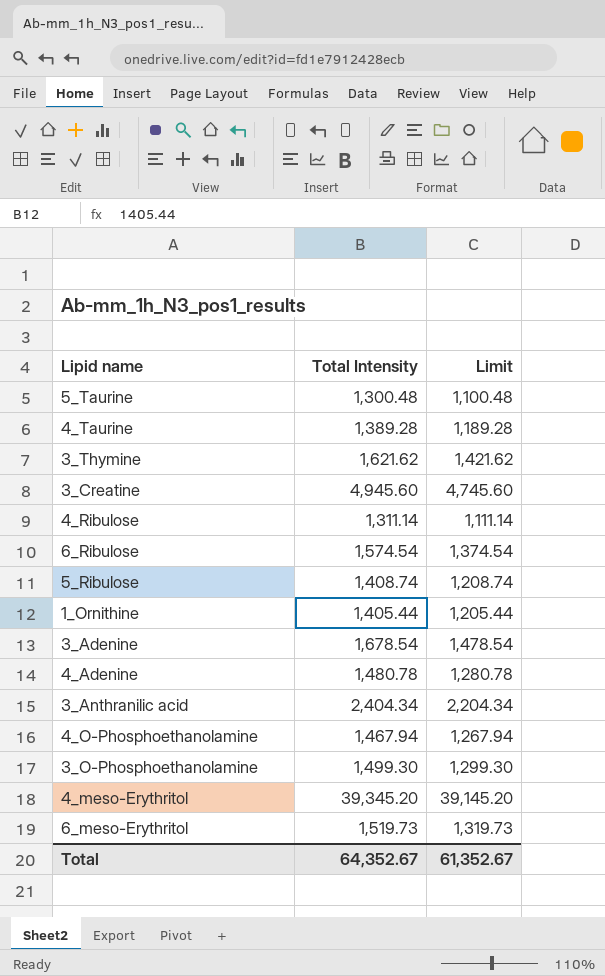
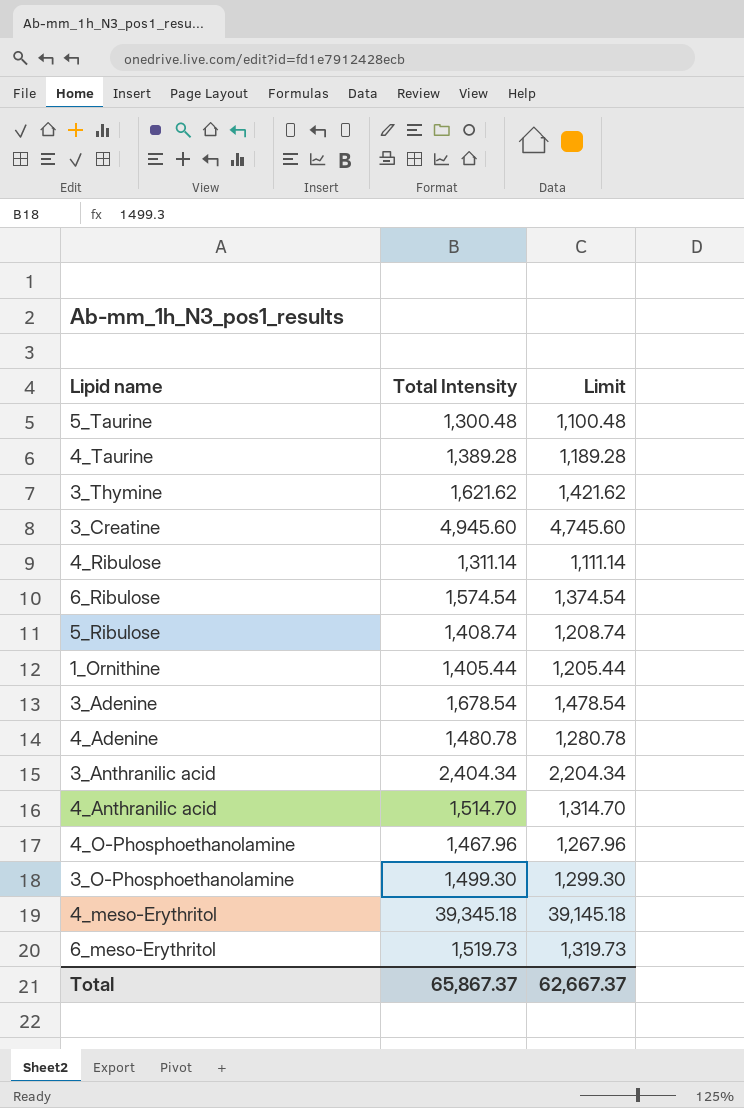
row 4_Anthranilic acid: none -> 1,514.70 | 1,314.70
4_O-Phosphoethanolamine | Total Intensity: 1,467.94 -> 1,467.96
4_O-Phosphoethanolamine | Limit: 1,267.94 -> 1,267.96
4_meso-Erythritol | Total Intensity: 39,345.20 -> 39,345.18
4_meso-Erythritol | Limit: 39,145.20 -> 39,145.18
Total | Total Intensity: 64,352.67 -> 65,867.37
Total | Limit: 61,352.67 -> 62,667.37

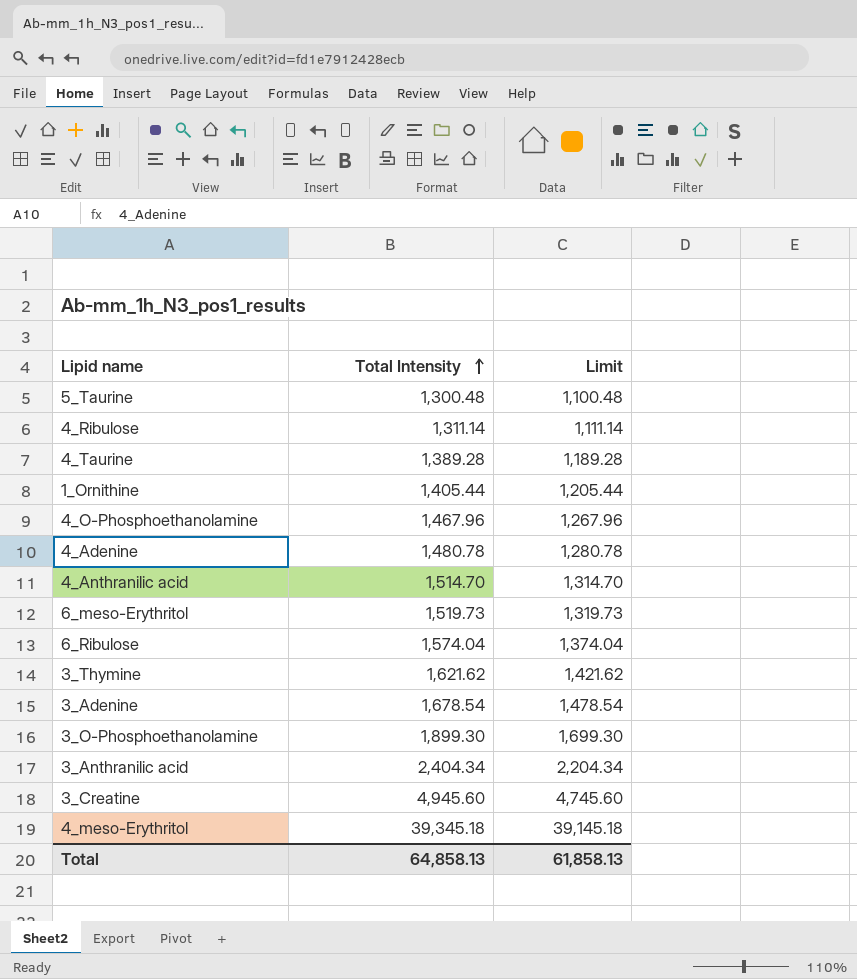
row order: none -> Total Intensity ascending
row 5_Ribulose: 1,408.74 | 1,208.74 -> none
6_Ribulose | Total Intensity: 1,574.54 -> 1,574.04
6_Ribulose | Limit: 1,374.54 -> 1,374.04
3_O-Phosphoethanolamine | Total Intensity: 1,499.30 -> 1,899.30
3_O-Phosphoethanolamine | Limit: 1,299.30 -> 1,699.30
Total | Total Intensity: 65,867.37 -> 64,858.13
Total | Limit: 62,667.37 -> 61,858.13

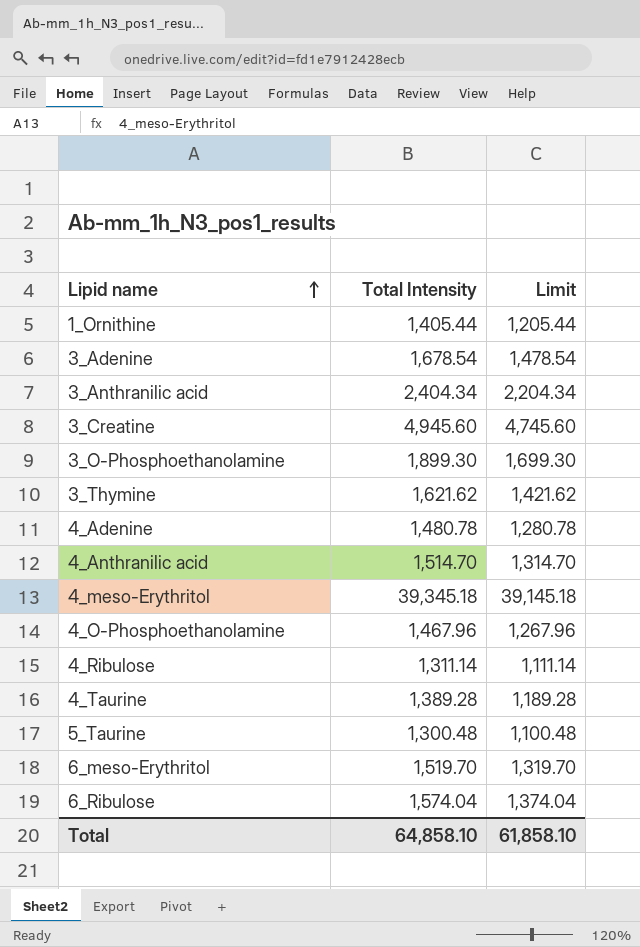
row order: Total Intensity ascending -> Lipid name ascending
6_meso-Erythritol | Total Intensity: 1,519.73 -> 1,519.70
6_meso-Erythritol | Limit: 1,319.73 -> 1,319.70
Total | Total Intensity: 64,858.13 -> 64,858.10
Total | Limit: 61,858.13 -> 61,858.10

